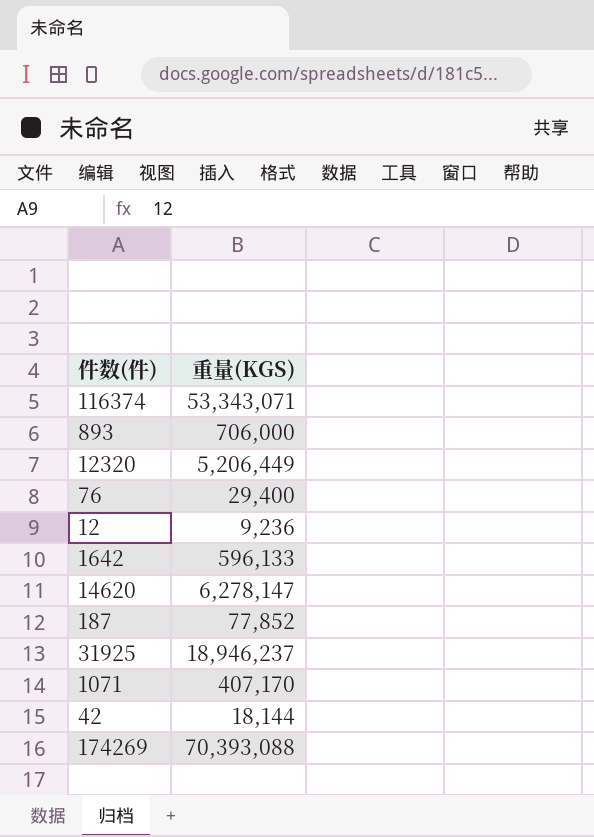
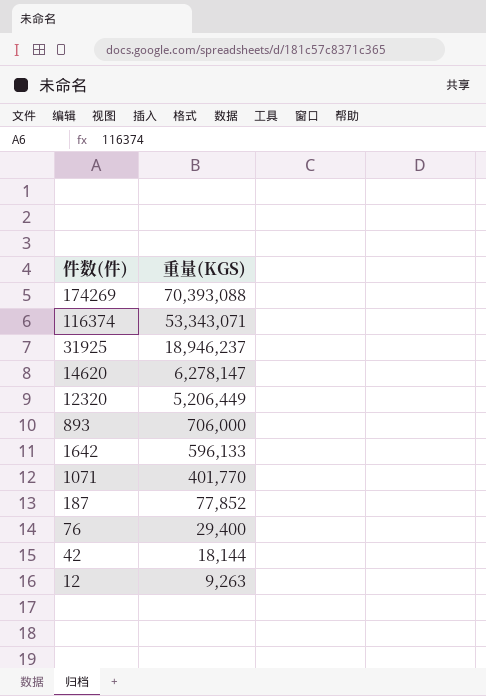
row order: none -> 重量(KGS) descending
1071 | 重量(KGS): 407,170 -> 401,770
12 | 重量(KGS): 9,236 -> 9,263

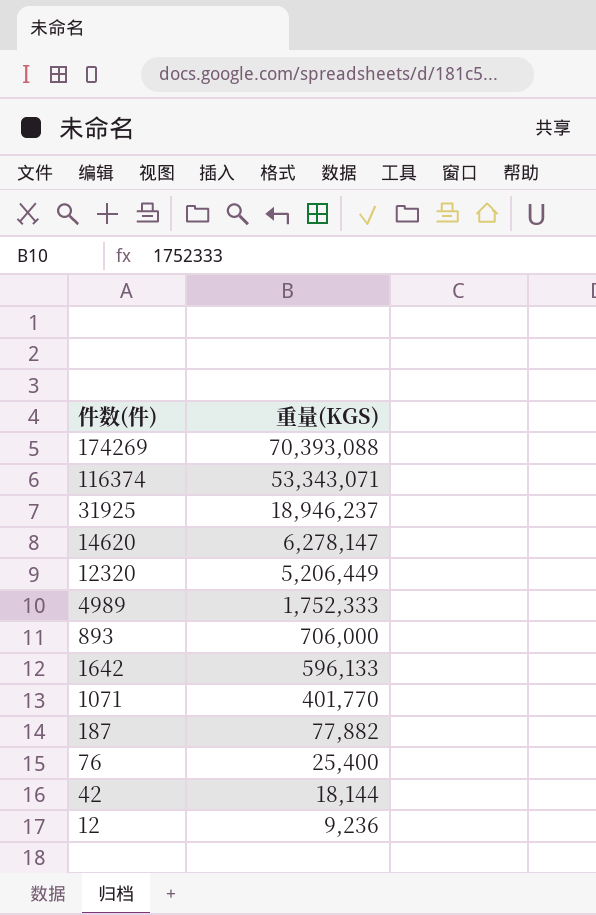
row 4989: none -> 1,752,333
187 | 重量(KGS): 77,852 -> 77,882
76 | 重量(KGS): 29,400 -> 25,400
12 | 重量(KGS): 9,263 -> 9,236

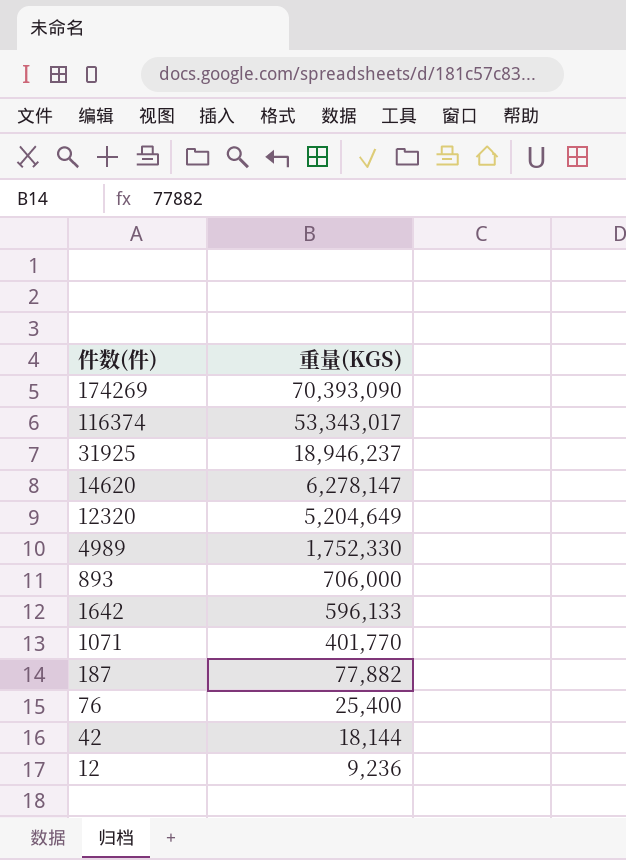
174269 | 重量(KGS): 70,393,088 -> 70,393,090
116374 | 重量(KGS): 53,343,071 -> 53,343,017
12320 | 重量(KGS): 5,206,449 -> 5,204,649
4989 | 重量(KGS): 1,752,333 -> 1,752,330

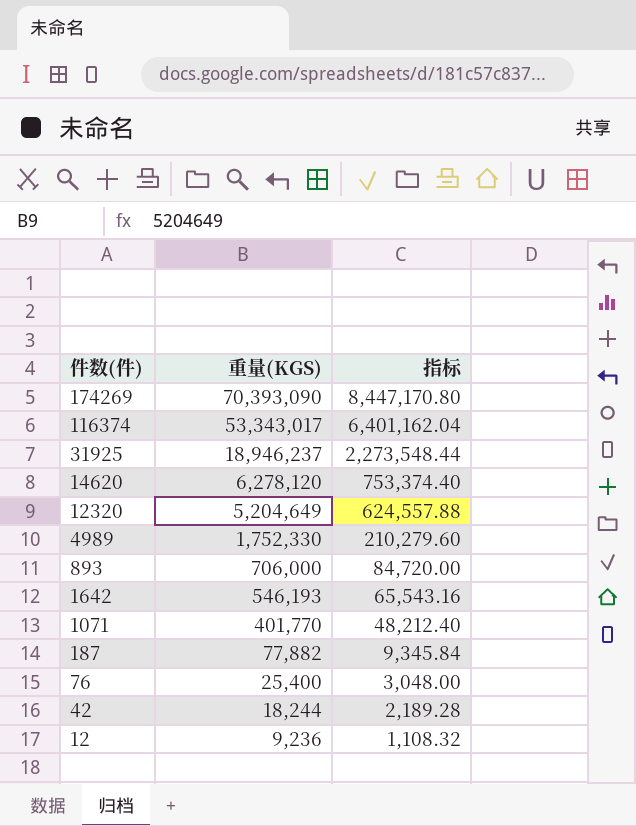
column 指标 | formula: none -> [重量(KGS)] * 0.12
14620 | 重量(KGS): 6,278,147 -> 6,278,120
1642 | 重量(KGS): 596,133 -> 546,193
42 | 重量(KGS): 18,144 -> 18,244

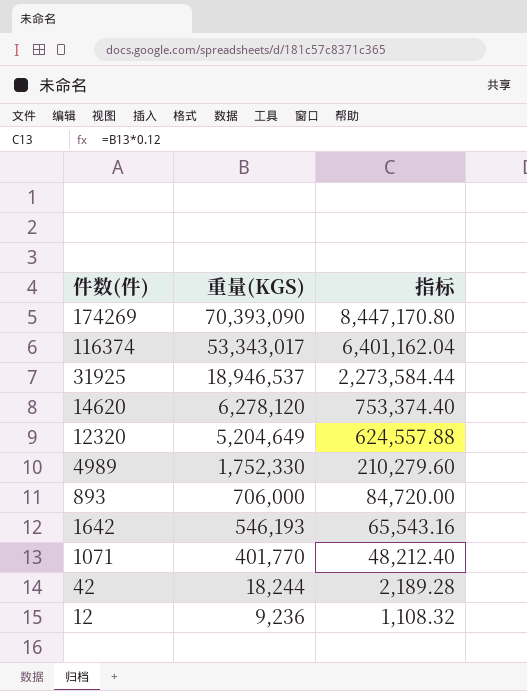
row 187: 77,882 | 9,345.84 -> none
row 76: 25,400 | 3,048.00 -> none
31925 | 重量(KGS): 18,946,237 -> 18,946,537
31925 | 指标: 2,273,548.44 -> 2,273,584.44

